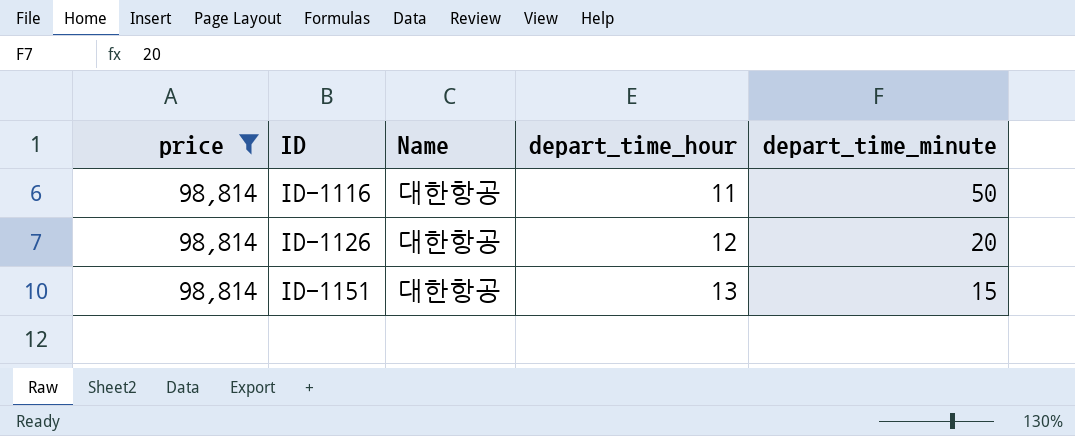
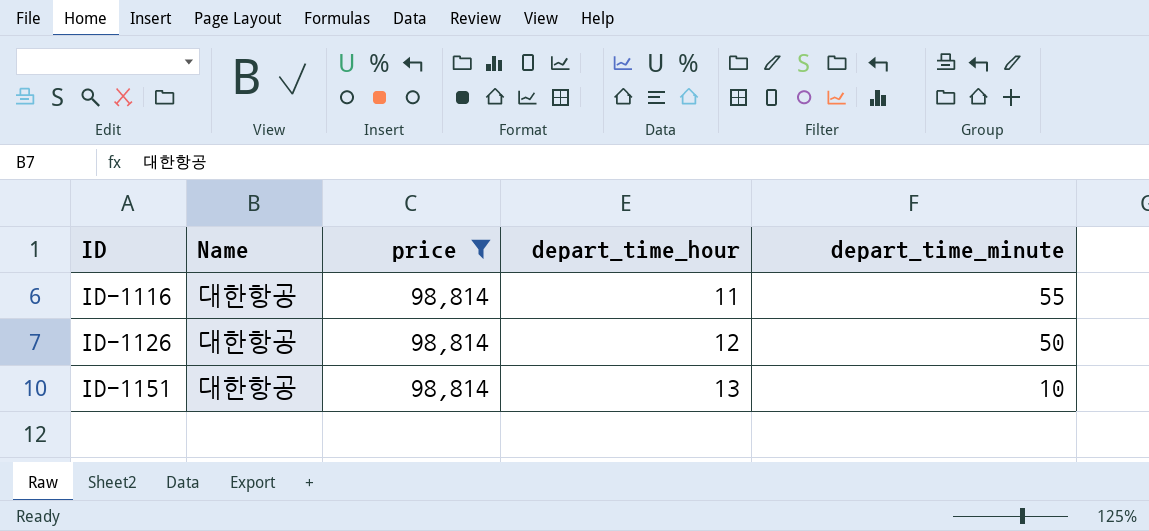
column price | position: 1 -> 3
ID-1116 | depart_time_minute: 50 -> 55
ID-1126 | depart_time_minute: 20 -> 50
ID-1151 | depart_time_minute: 15 -> 10

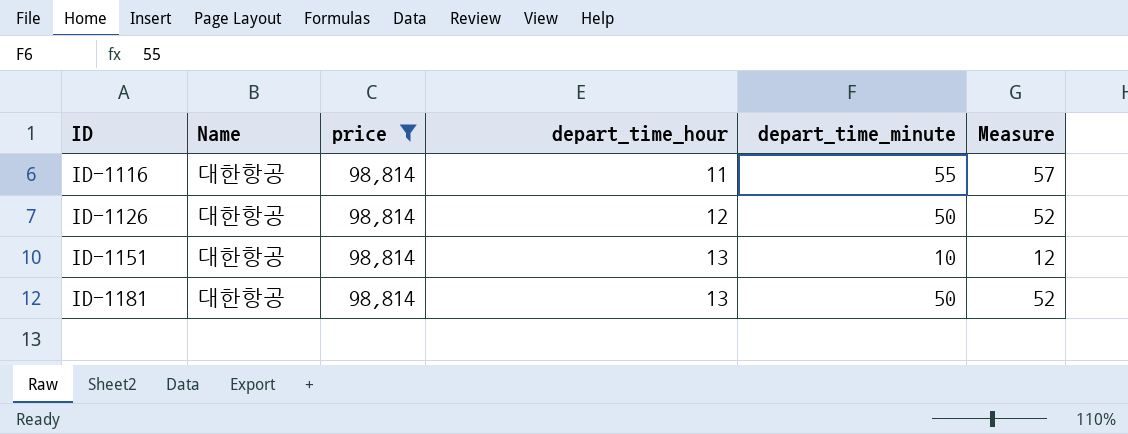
column Measure | formula: none -> [depart_time_minute] + 2
row ID-1181: none -> 대한항공 | 98,814 | 13 | 50 | 52

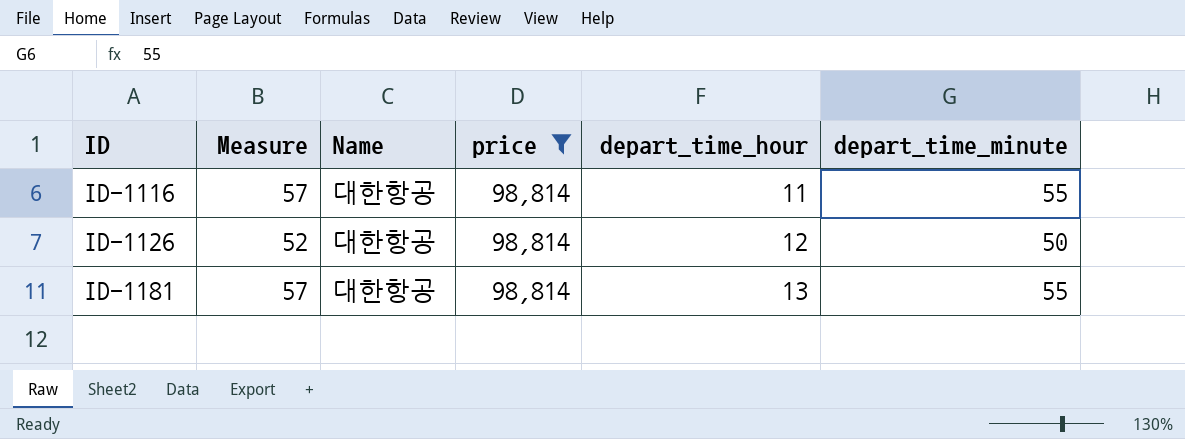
column Measure | position: 6 -> 2
row ID-1151: 대한항공 | 98,814 | 13 | 10 | 12 -> none
ID-1181 | Measure: 52 -> 57
ID-1181 | depart_time_minute: 50 -> 55

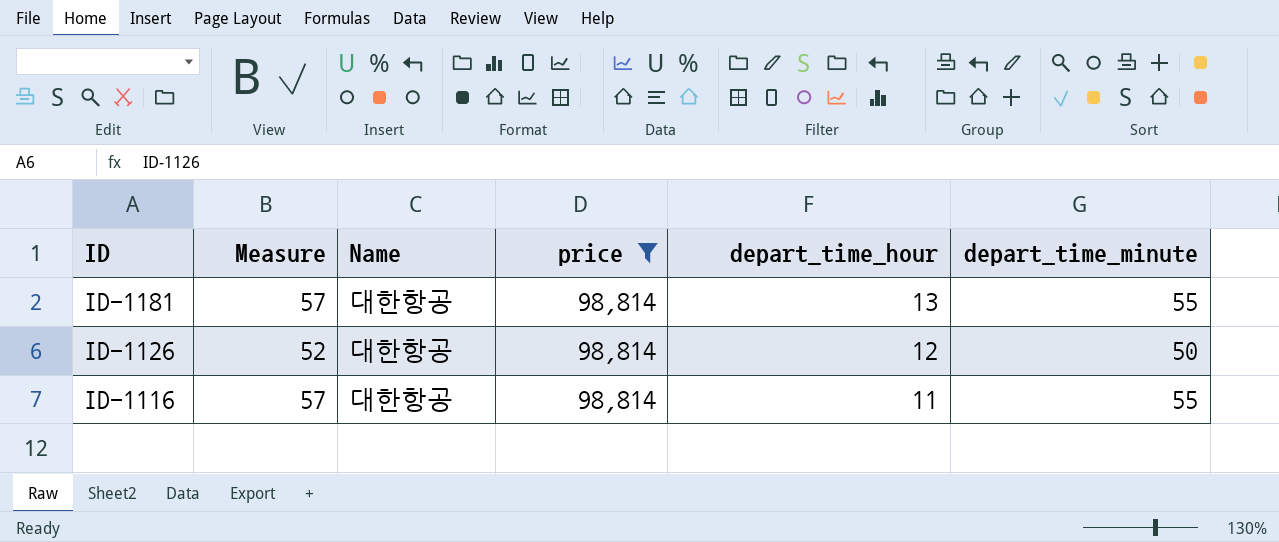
row order: ID ascending -> ID descending

